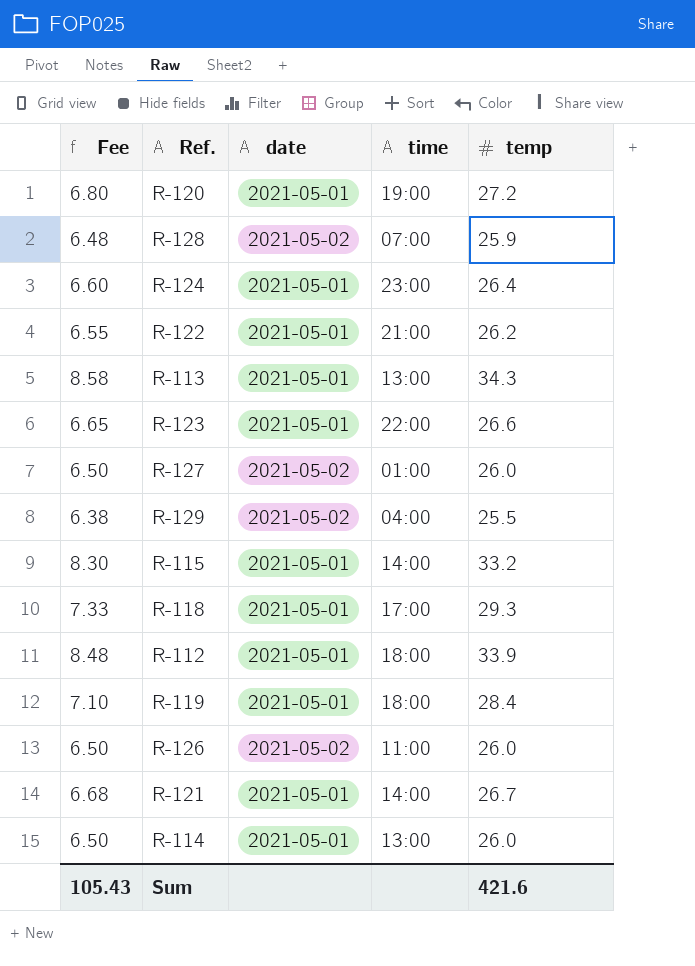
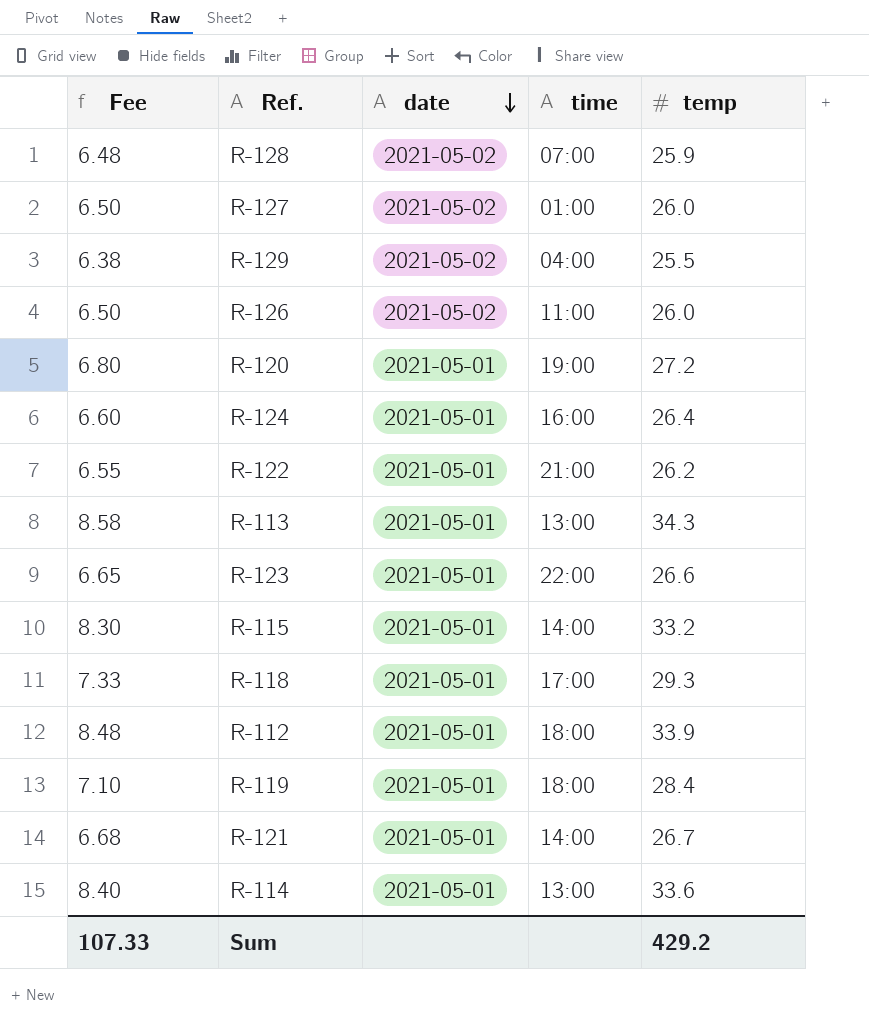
row order: none -> date descending
R-124 | time: 23:00 -> 16:00
R-114 | Fee: 6.50 -> 8.40
R-114 | temp: 26.0 -> 33.6
Sum | Fee: 105.43 -> 107.33
Sum | temp: 421.6 -> 429.2

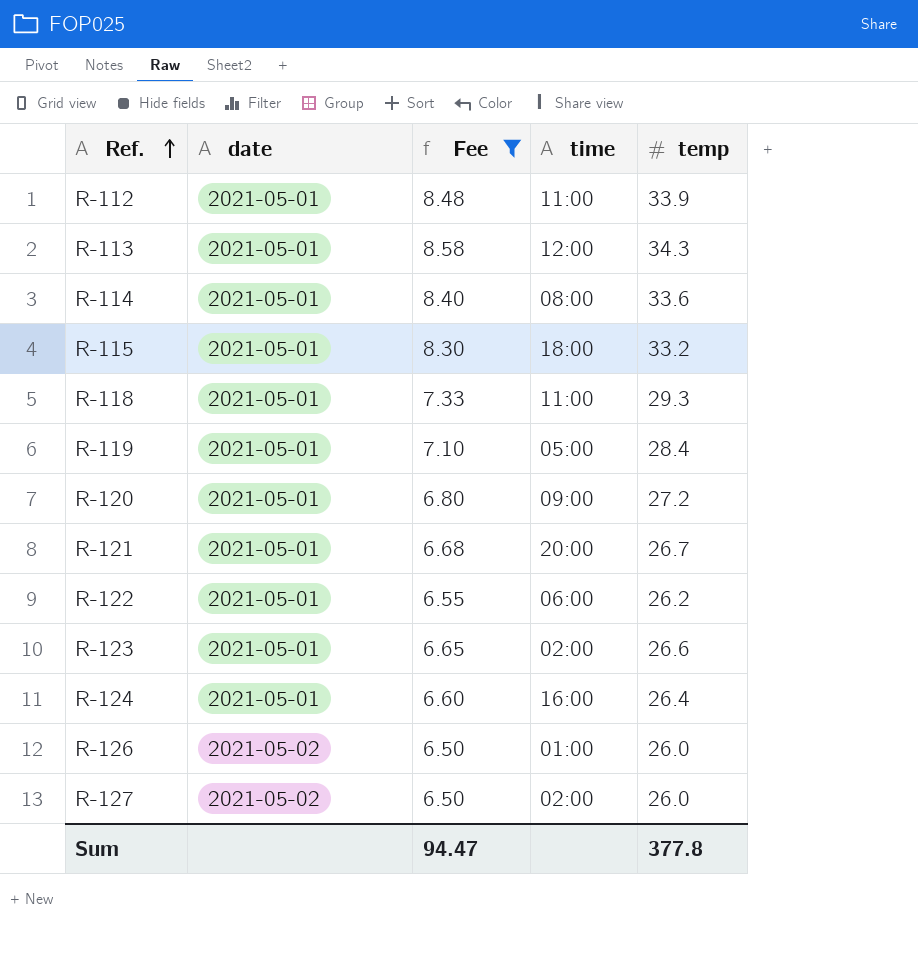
filter: none -> Fee >= 6.50
row order: date descending -> Ref. ascending
column Fee | position: 1 -> 3
R-112 | time: 18:00 -> 11:00
R-113 | time: 13:00 -> 12:00
R-114 | time: 13:00 -> 08:00
R-115 | time: 14:00 -> 18:00
R-118 | time: 17:00 -> 11:00
R-119 | time: 18:00 -> 05:00
R-120 | time: 19:00 -> 09:00
R-121 | time: 14:00 -> 20:00
R-122 | time: 21:00 -> 06:00
R-123 | time: 22:00 -> 02:00
R-126 | time: 11:00 -> 01:00
R-127 | time: 01:00 -> 02:00
Sum | Fee: 107.33 -> 94.47
Sum | temp: 429.2 -> 377.8

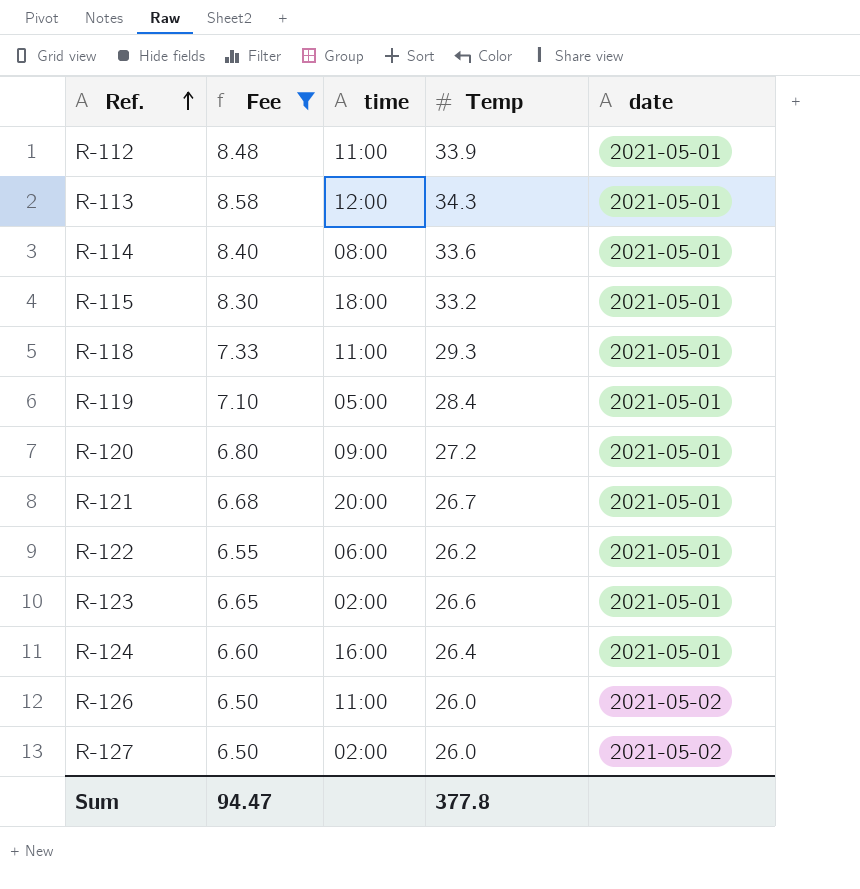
column name: temp -> Temp
column date | position: 2 -> 5
R-126 | time: 01:00 -> 11:00

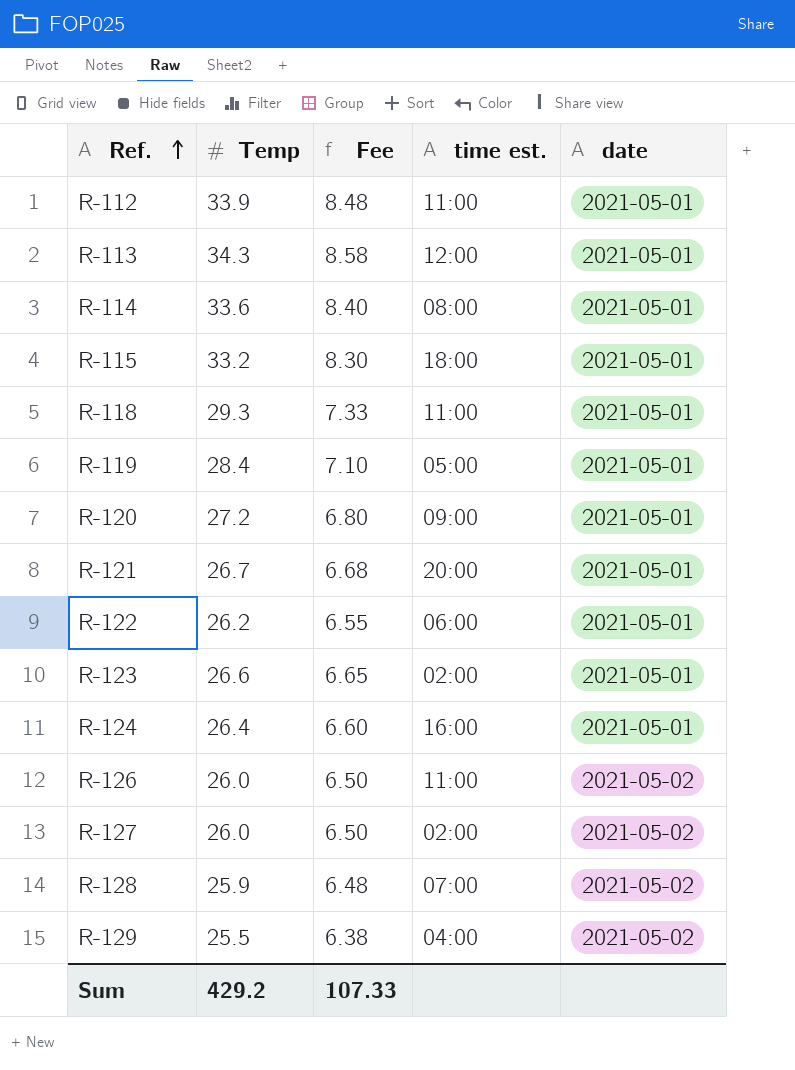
filter: Fee >= 6.50 -> none
column Temp | position: 4 -> 2
column name: time -> time est.
Sum | Temp: 377.8 -> 429.2
Sum | Fee: 94.47 -> 107.33

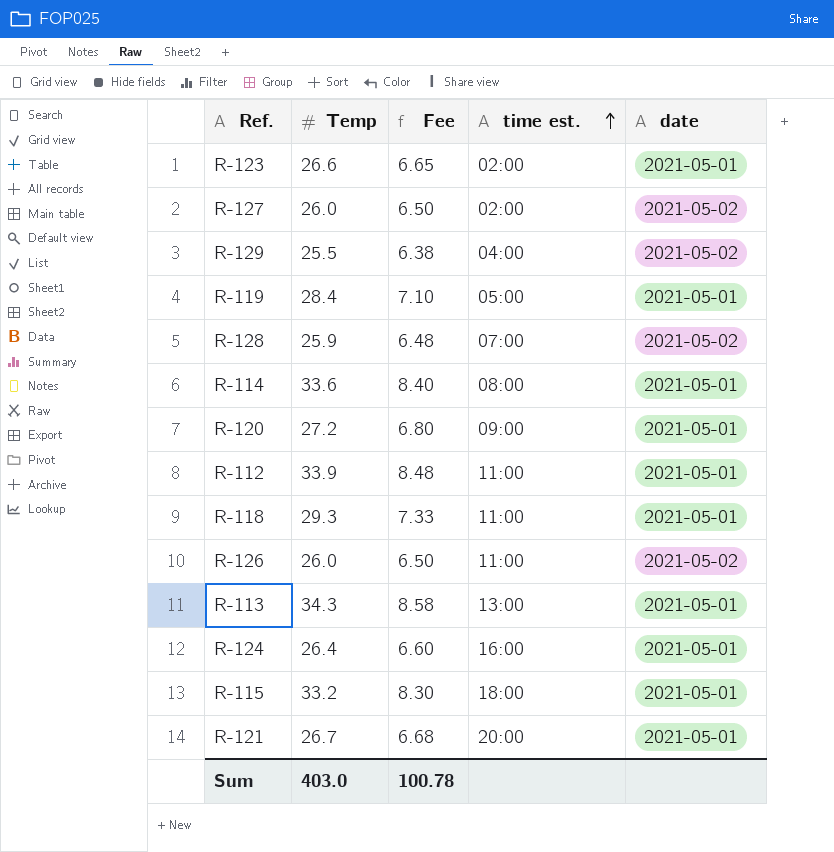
row order: Ref. ascending -> time est. ascending
row R-122: 26.2 | 6.55 | 06:00 | 2021-05-01 -> none
R-113 | time est.: 12:00 -> 13:00
Sum | Temp: 429.2 -> 403.0
Sum | Fee: 107.33 -> 100.78

